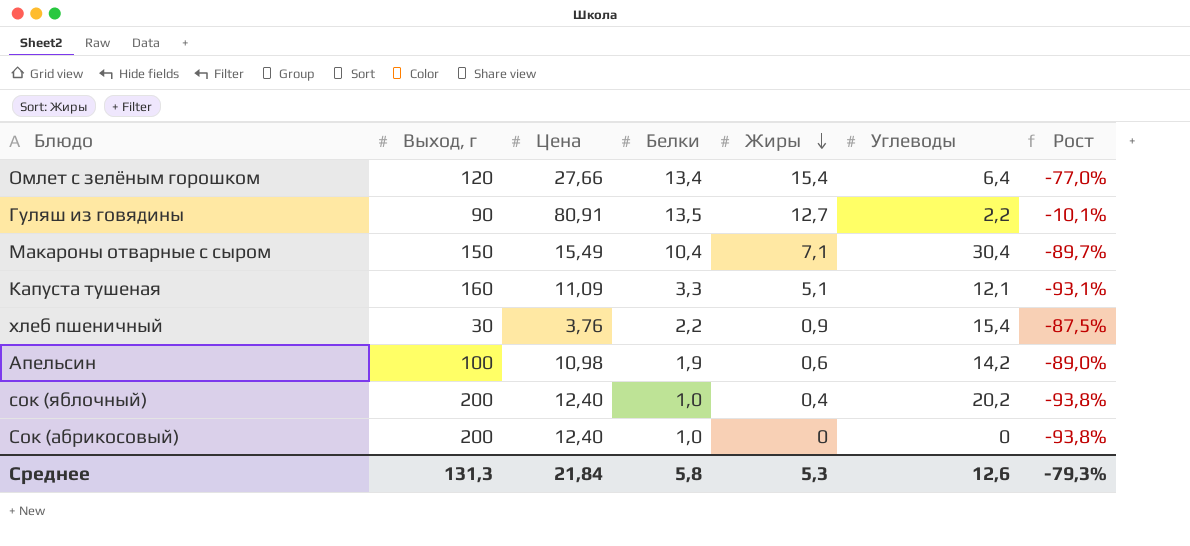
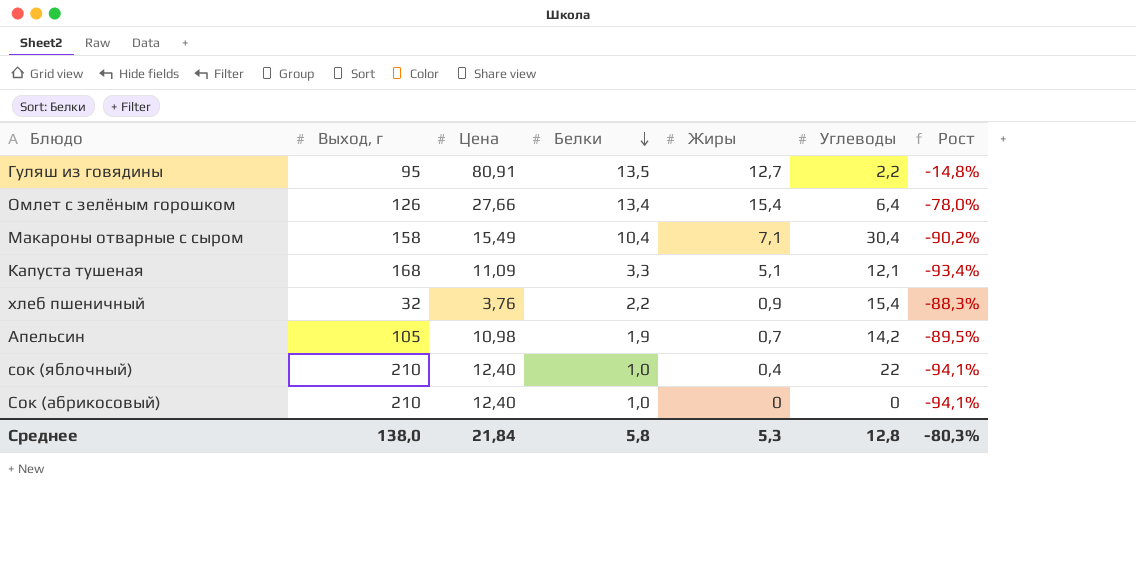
row order: Жиры descending -> Белки descending
Гуляш из говядины | Выход, г: 90 -> 95
Гуляш из говядины | Рост: -10,1% -> -14,8%
Омлет с зелёным горошком | Выход, г: 120 -> 126
Омлет с зелёным горошком | Рост: -77,0% -> -78,0%
Макароны отварные с сыром | Выход, г: 150 -> 158
Макароны отварные с сыром | Рост: -89,7% -> -90,2%
Капуста тушеная | Выход, г: 160 -> 168
Капуста тушеная | Рост: -93,1% -> -93,4%
хлеб пшеничный | Выход, г: 30 -> 32
хлеб пшеничный | Рост: -87,5% -> -88,3%
Апельсин | Выход, г: 100 -> 105
Апельсин | Жиры: 0,6 -> 0,7
Апельсин | Рост: -89,0% -> -89,5%
сок (яблочный) | Выход, г: 200 -> 210
сок (яблочный) | Углеводы: 20,2 -> 22
сок (яблочный) | Рост: -93,8% -> -94,1%
Сок (абрикосовый) | Выход, г: 200 -> 210
Сок (абрикосовый) | Рост: -93,8% -> -94,1%
Среднее | Выход, г: 131,3 -> 138,0
Среднее | Углеводы: 12,6 -> 12,8
Среднее | Рост: -79,3% -> -80,3%

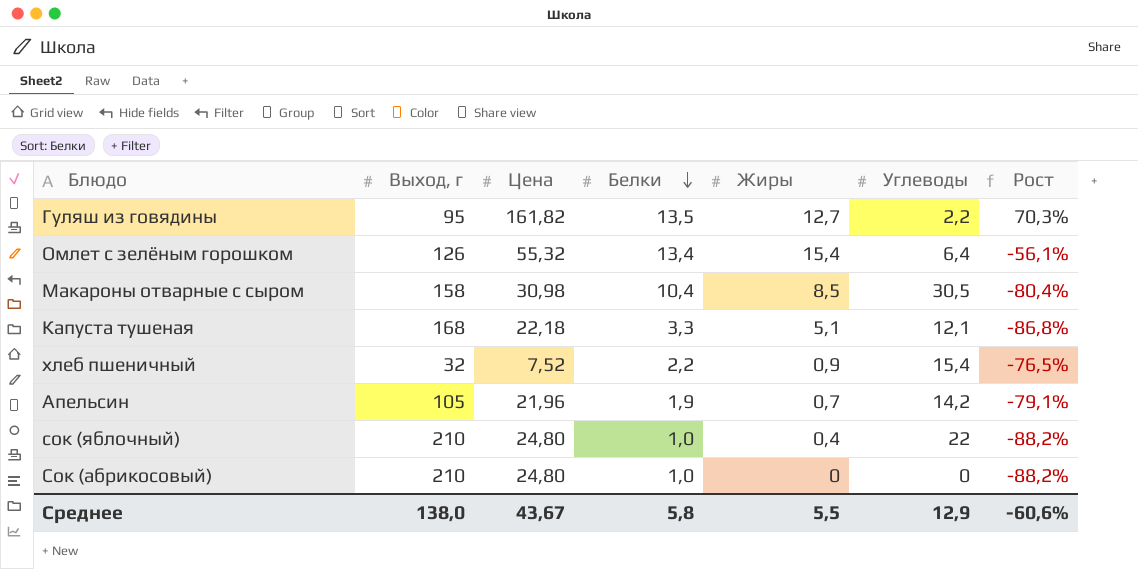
Гуляш из говядины | Цена: 80,91 -> 161,82
Гуляш из говядины | Рост: -14,8% -> 70,3%
Омлет с зелёным горошком | Цена: 27,66 -> 55,32
Омлет с зелёным горошком | Рост: -78,0% -> -56,1%
Макароны отварные с сыром | Цена: 15,49 -> 30,98
Макароны отварные с сыром | Жиры: 7,1 -> 8,5
Макароны отварные с сыром | Углеводы: 30,4 -> 30,5
Макароны отварные с сыром | Рост: -90,2% -> -80,4%
Капуста тушеная | Цена: 11,09 -> 22,18
Капуста тушеная | Рост: -93,4% -> -86,8%
хлеб пшеничный | Цена: 3,76 -> 7,52
хлеб пшеничный | Рост: -88,3% -> -76,5%
Апельсин | Цена: 10,98 -> 21,96
Апельсин | Рост: -89,5% -> -79,1%
сок (яблочный) | Цена: 12,40 -> 24,80
сок (яблочный) | Рост: -94,1% -> -88,2%
Сок (абрикосовый) | Цена: 12,40 -> 24,80
Сок (абрикосовый) | Рост: -94,1% -> -88,2%
Среднее | Цена: 21,84 -> 43,67
Среднее | Жиры: 5,3 -> 5,5
Среднее | Углеводы: 12,8 -> 12,9
Среднее | Рост: -80,3% -> -60,6%

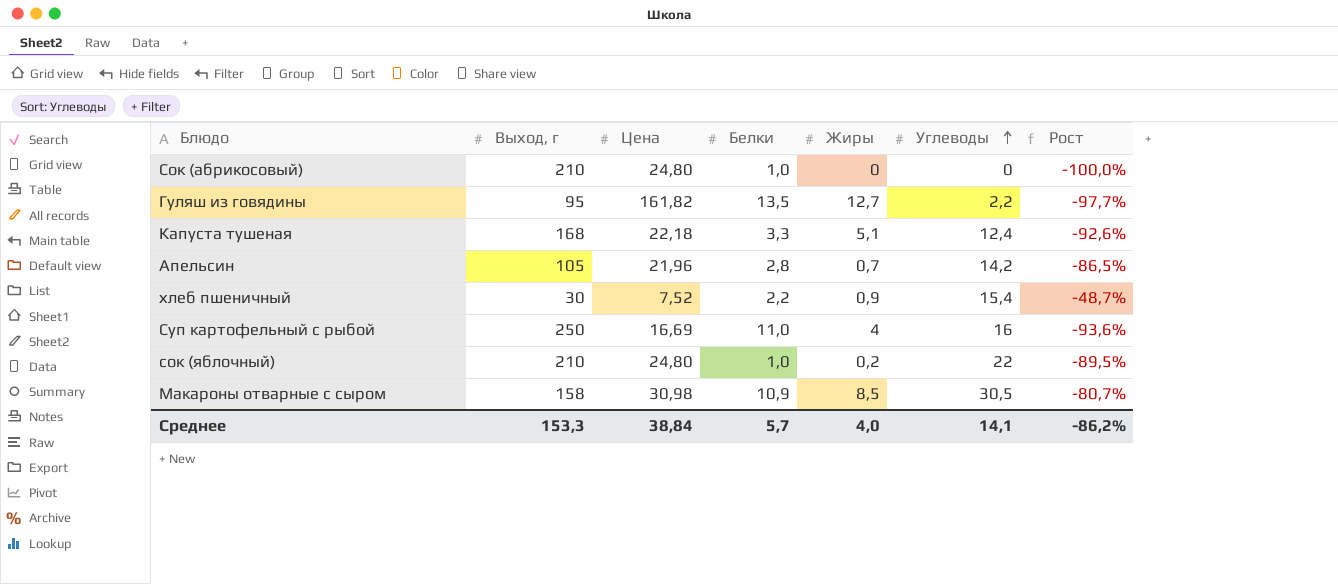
row order: Белки descending -> Углеводы ascending
column Рост | formula: ([Цена] - [Выход, г]) / [Выход, г] -> ([Углеводы] - [Выход, г]) / [Выход, г]
row Омлет с зелёным горошком: 126 | 55,32 | 13,4 | 15,4 | 6,4 | -56,1% -> none
Капуста тушеная | Углеводы: 12,1 -> 12,4
Апельсин | Белки: 1,9 -> 2,8
хлеб пшеничный | Выход, г: 32 -> 30
row Суп картофельный с рыбой: none -> 250 | 16,69 | 11,0 | 4 | 16 | -93,6%
сок (яблочный) | Жиры: 0,4 -> 0,2
Макароны отварные с сыром | Белки: 10,4 -> 10,9
Среднее | Выход, г: 138,0 -> 153,3
Среднее | Цена: 43,67 -> 38,84
Среднее | Белки: 5,8 -> 5,7
Среднее | Жиры: 5,5 -> 4,0
Среднее | Углеводы: 12,9 -> 14,1
Среднее | Рост: -60,6% -> -86,2%

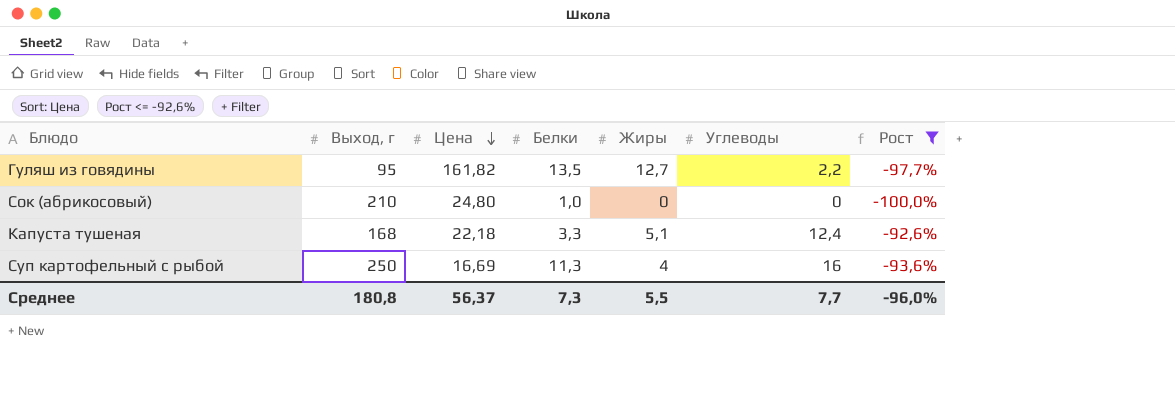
filter: none -> Рост <= -92,6%
row order: Углеводы ascending -> Цена descending
Суп картофельный с рыбой | Белки: 11,0 -> 11,3
Среднее | Выход, г: 153,3 -> 180,8
Среднее | Цена: 38,84 -> 56,37
Среднее | Белки: 5,7 -> 7,3
Среднее | Жиры: 4,0 -> 5,5
Среднее | Углеводы: 14,1 -> 7,7
Среднее | Рост: -86,2% -> -96,0%

